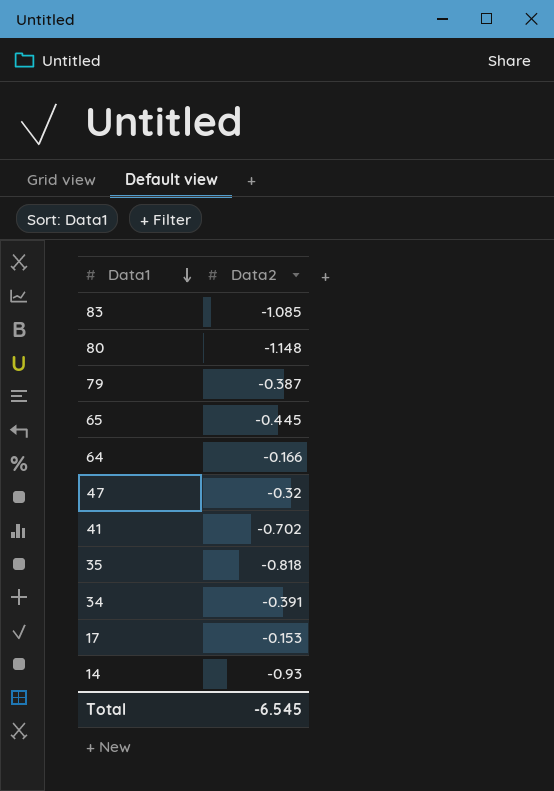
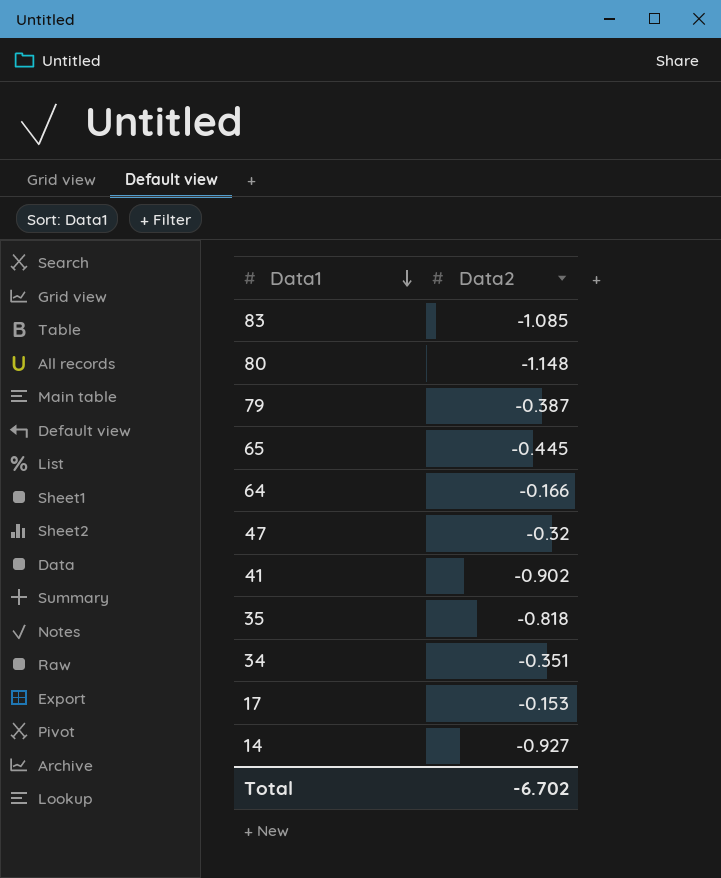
41 | Data2: -0.702 -> -0.902
34 | Data2: -0.391 -> -0.351
14 | Data2: -0.93 -> -0.927
Total | Data2: -6.545 -> -6.702

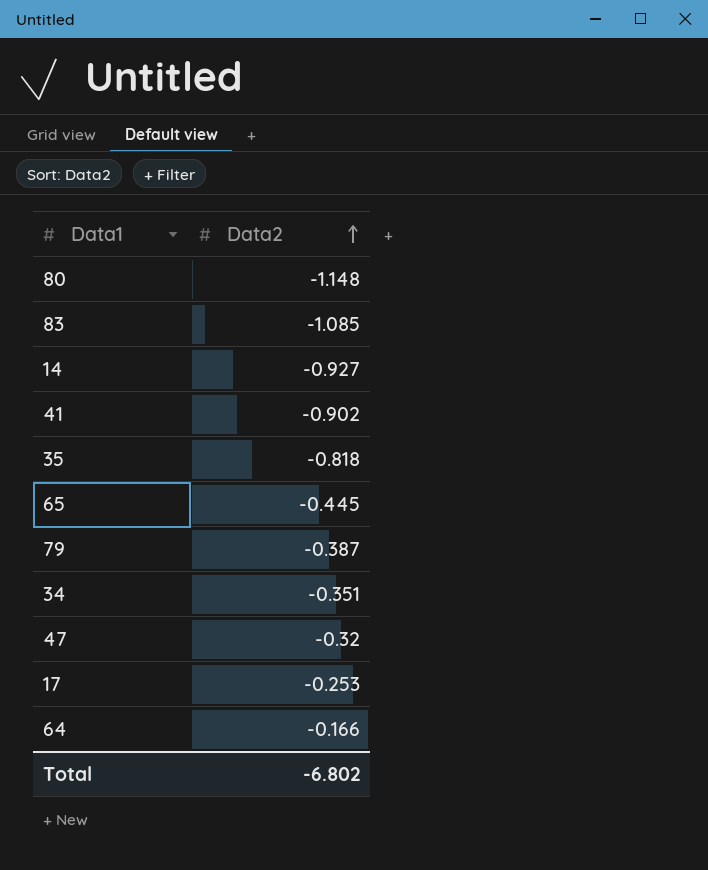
row order: Data1 descending -> Data2 ascending
17 | Data2: -0.153 -> -0.253
Total | Data2: -6.702 -> -6.802

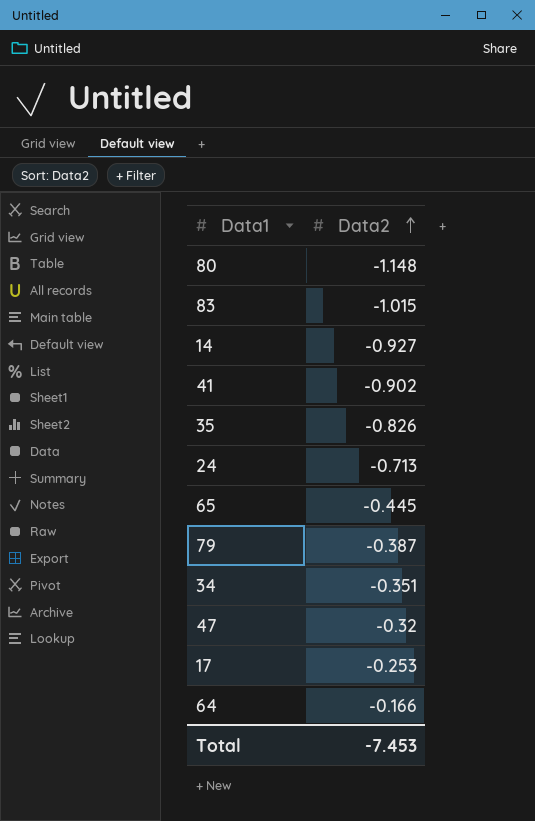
83 | Data2: -1.085 -> -1.015
35 | Data2: -0.818 -> -0.826
row 24: none -> -0.713
Total | Data2: -6.802 -> -7.453

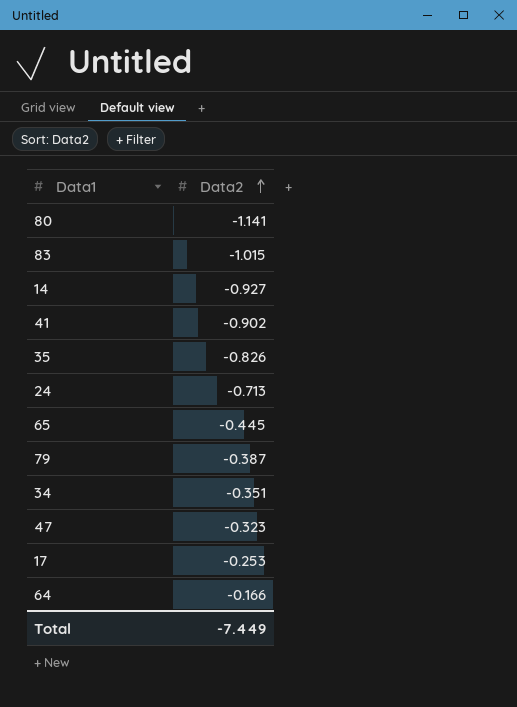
80 | Data2: -1.148 -> -1.141
47 | Data2: -0.32 -> -0.323
Total | Data2: -7.453 -> -7.449

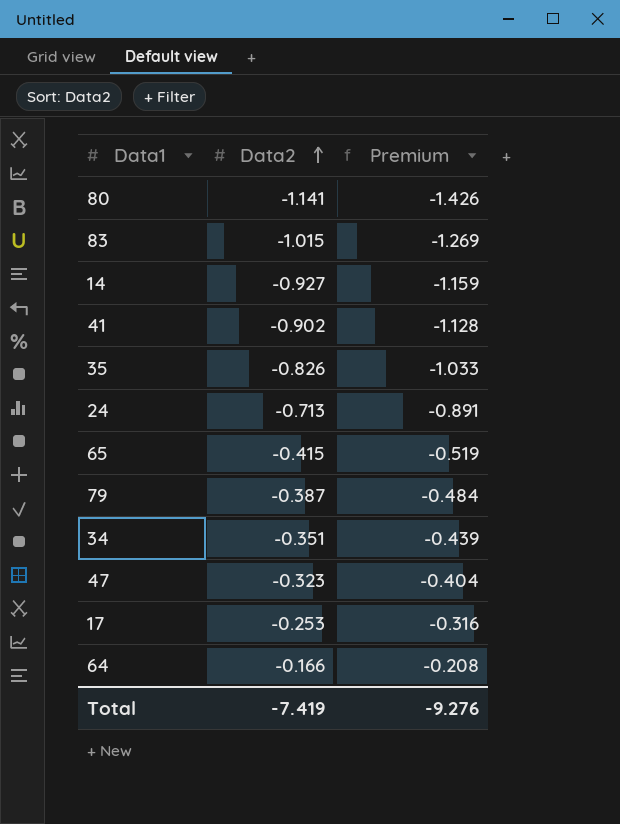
column Premium | formula: none -> [Data2] * 1.25
65 | Data2: -0.445 -> -0.415
Total | Data2: -7.449 -> -7.419

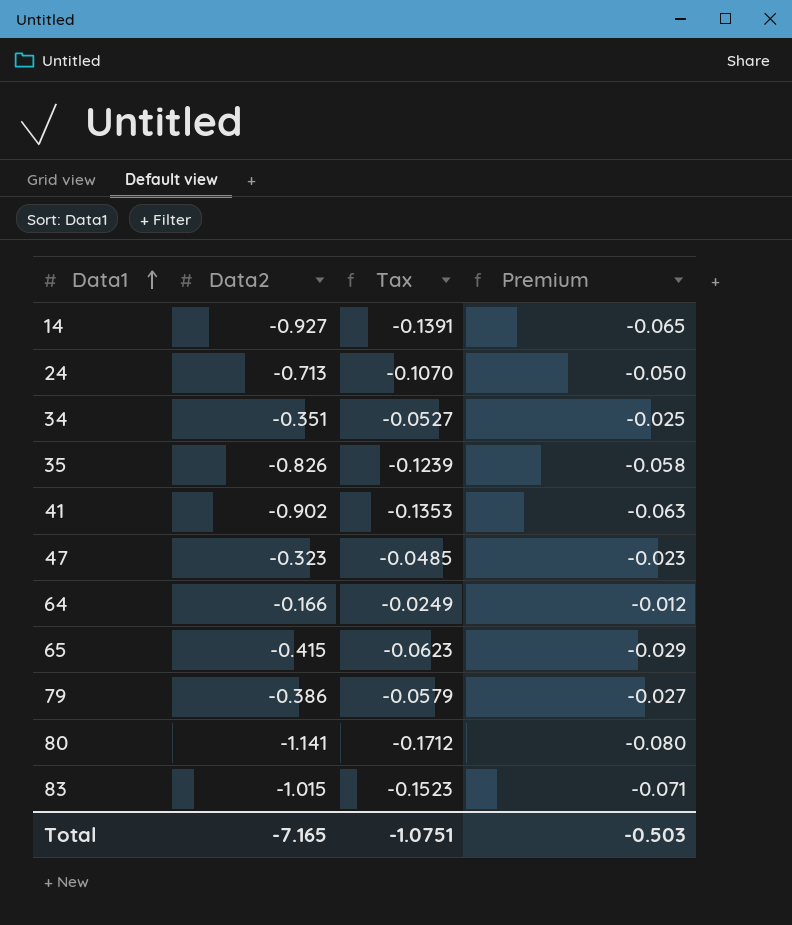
row order: Data2 ascending -> Data1 ascending
column Tax | formula: none -> [Data2] * 0.15
column Premium | formula: [Data2] * 1.25 -> [Data2] * 0.07
row 17: -0.253 | -0.316 -> none
79 | Data2: -0.387 -> -0.386
Total | Data2: -7.419 -> -7.165
Total | Premium: -9.276 -> -0.503

